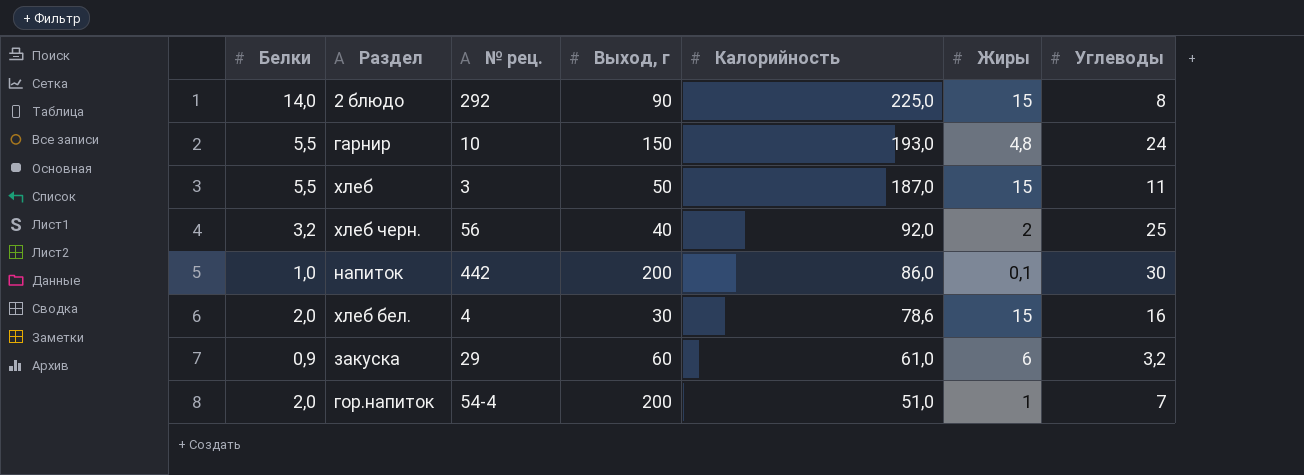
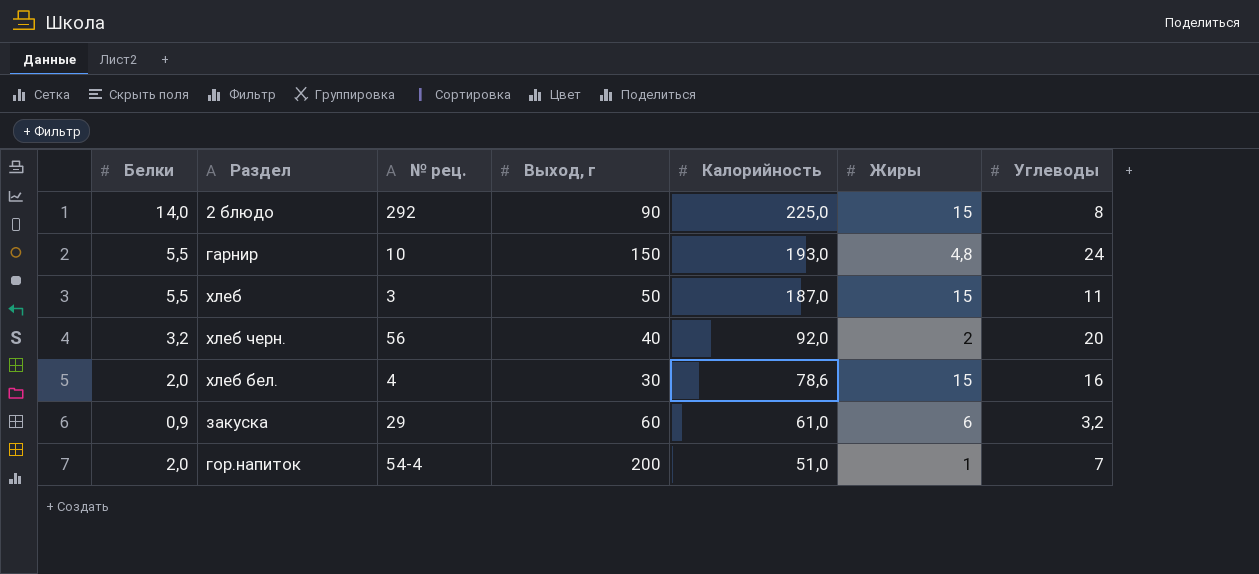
row напиток: 1,0 | 442 | 200 | 86,0 | 0,1 | 30 -> none
хлеб черн. | Углеводы: 25 -> 20

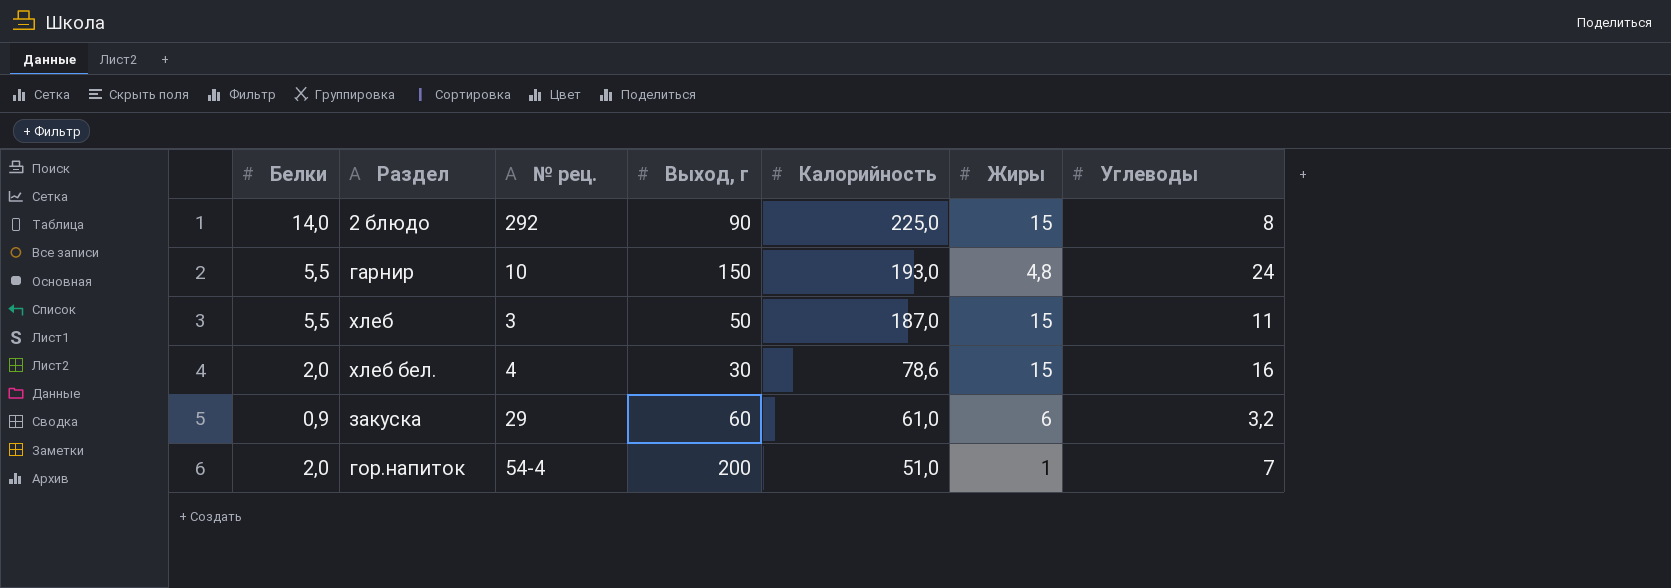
row хлеб черн.: 3,2 | 56 | 40 | 92,0 | 2 | 20 -> none

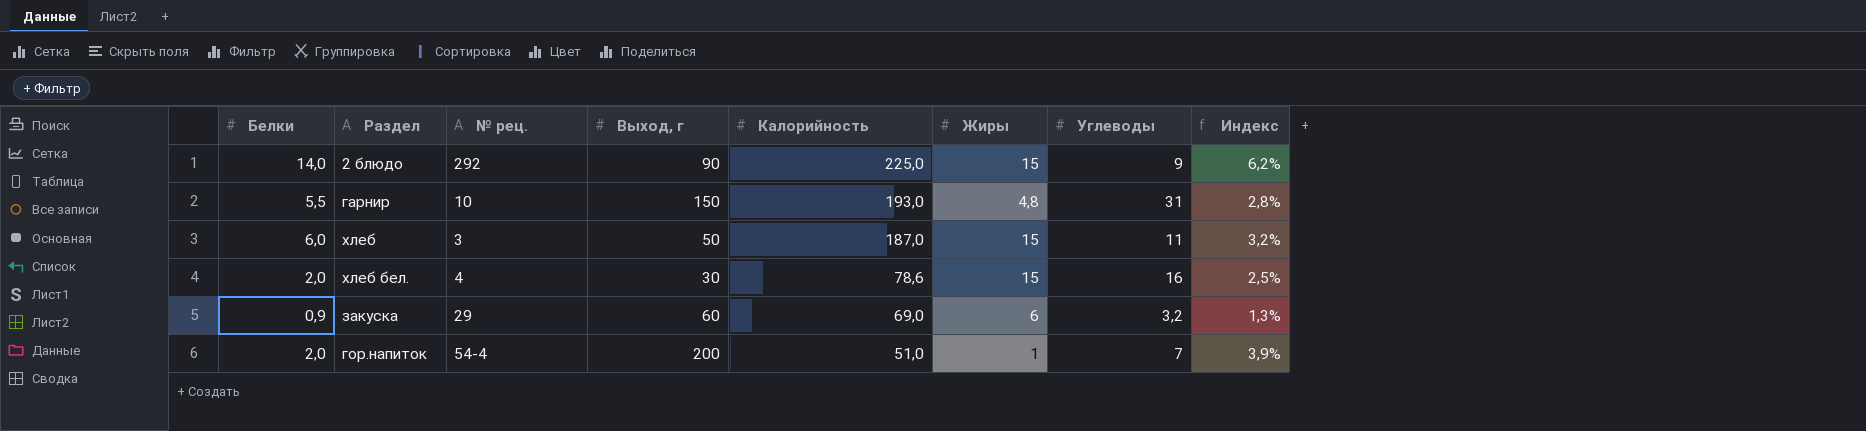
column Индекс | formula: none -> [Белки] / [Калорийность]
2 блюдо | Углеводы: 8 -> 9
гарнир | Углеводы: 24 -> 31
хлеб | Белки: 5,5 -> 6,0
закуска | Калорийность: 61,0 -> 69,0

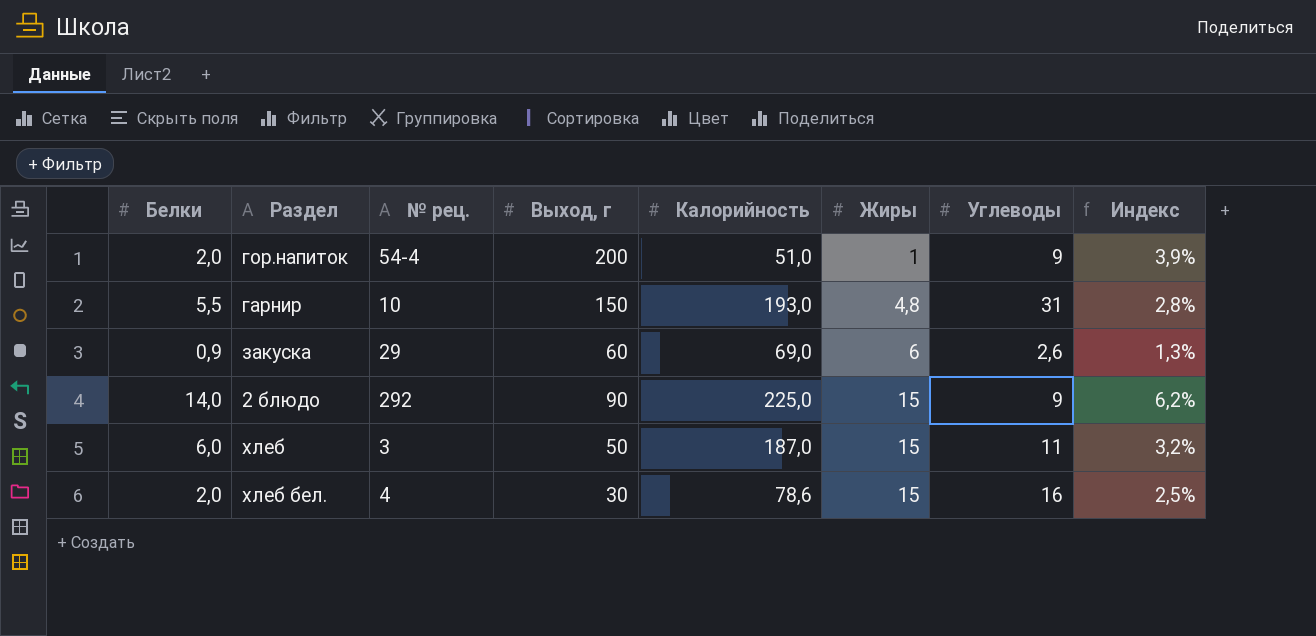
row order: Калорийность descending -> Жиры ascending
гор.напиток | Углеводы: 7 -> 9
закуска | Углеводы: 3,2 -> 2,6

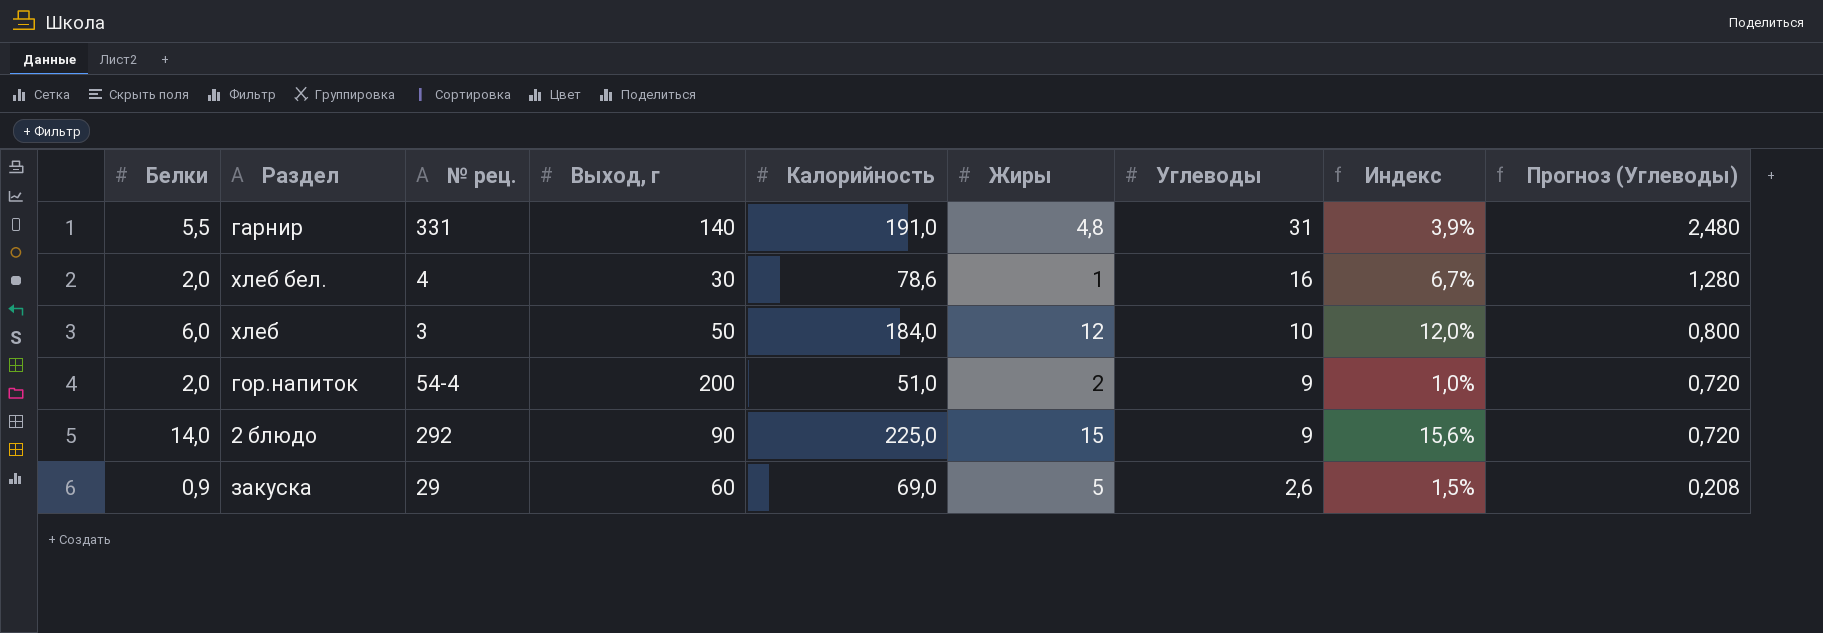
row order: Жиры ascending -> Углеводы descending
column Индекс | formula: [Белки] / [Калорийность] -> [Белки] / [Выход, г]
column Прогноз (Углеводы) | formula: none -> [Углеводы] * 0,08
гарнир | № рец.: 10 -> 331
гарнир | Выход, г: 150 -> 140
гарнир | Калорийность: 193,0 -> 191,0
хлеб бел. | Жиры: 15 -> 1
хлеб | Калорийность: 187,0 -> 184,0
хлеб | Жиры: 15 -> 12
хлеб | Углеводы: 11 -> 10
гор.напиток | Жиры: 1 -> 2
закуска | Жиры: 6 -> 5

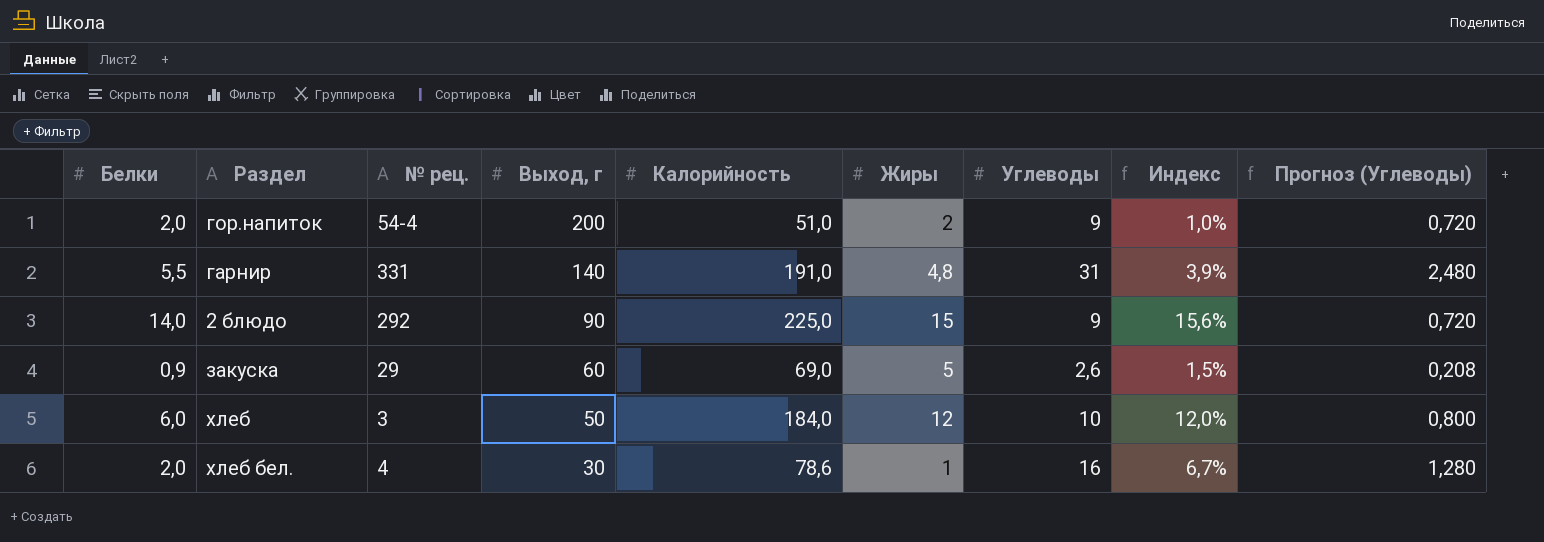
row order: Углеводы descending -> Выход, г descending

